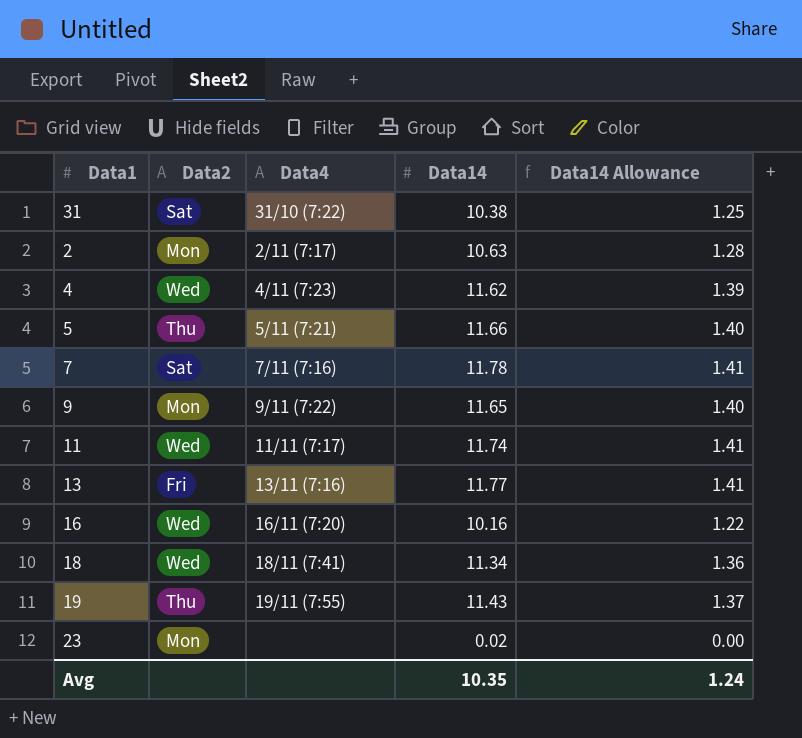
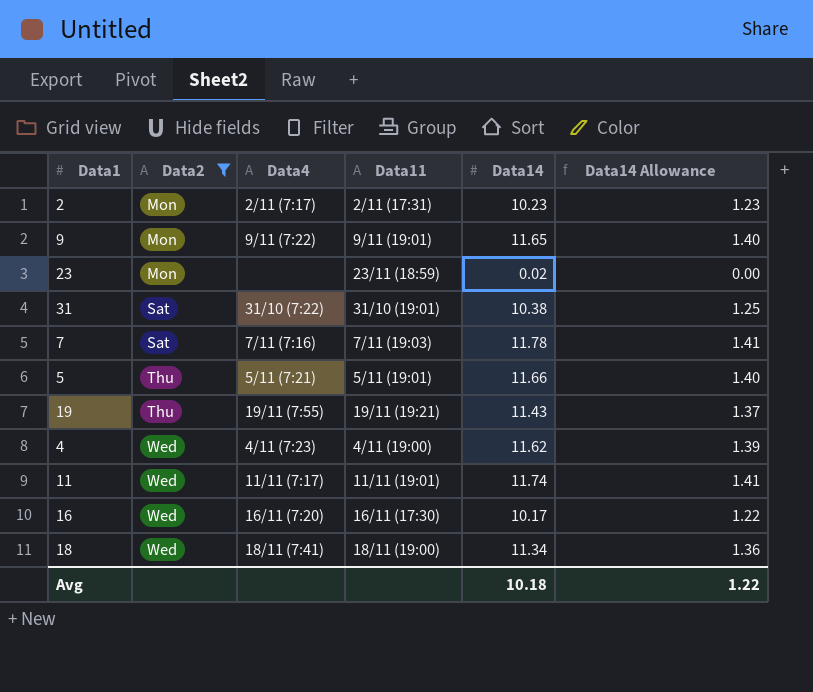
filter: none -> Data2 != Fri
row order: none -> Data2 ascending
column Data11 | position: none -> 4
2 | Data14: 10.63 -> 10.23
2 | Data14 Allowance: 1.28 -> 1.23
16 | Data14: 10.16 -> 10.17
Avg | Data14: 10.35 -> 10.18
Avg | Data14 Allowance: 1.24 -> 1.22

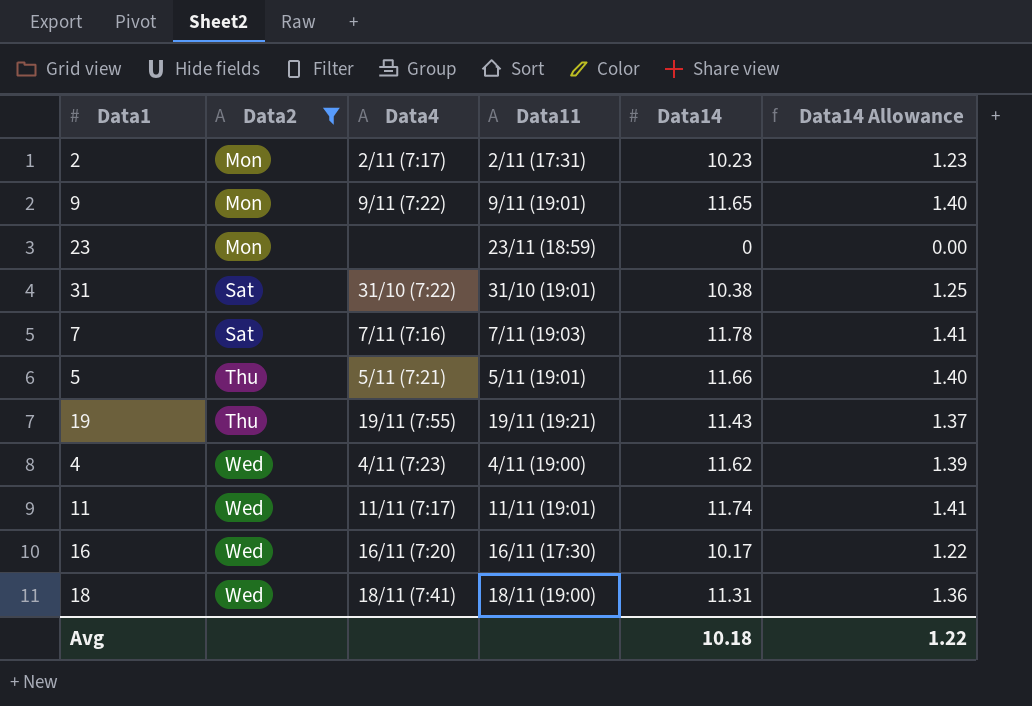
23 | Data14: 0.02 -> 0
18 | Data14: 11.34 -> 11.31

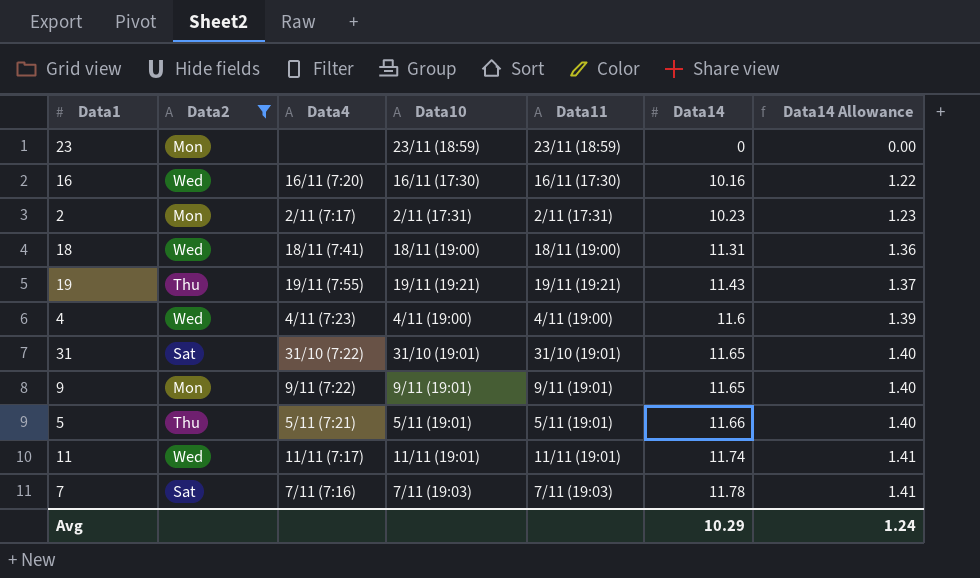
row order: Data2 ascending -> Data14 ascending
column Data10 | position: none -> 4
16 | Data14: 10.17 -> 10.16
4 | Data14: 11.62 -> 11.6
31 | Data14: 10.38 -> 11.65
31 | Data14 Allowance: 1.25 -> 1.40
Avg | Data14: 10.18 -> 10.29
Avg | Data14 Allowance: 1.22 -> 1.24

